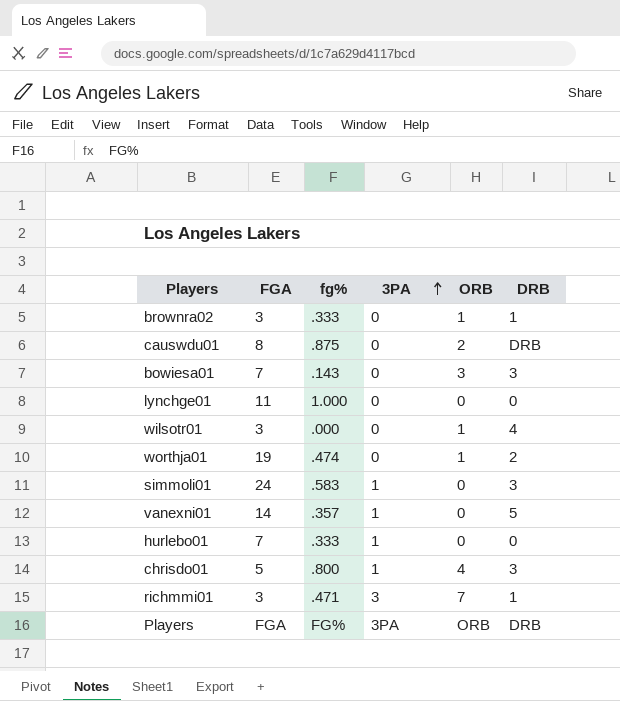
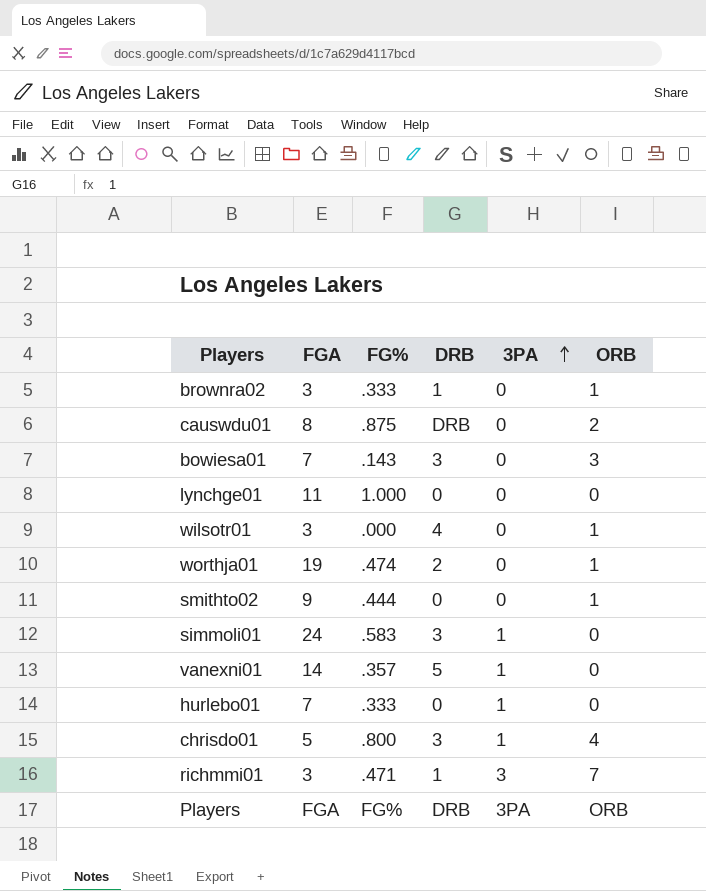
column name: fg% -> FG%
column DRB | position: 6 -> 4
row smithto02: none -> 9 | .444 | 0 | 0 | 1

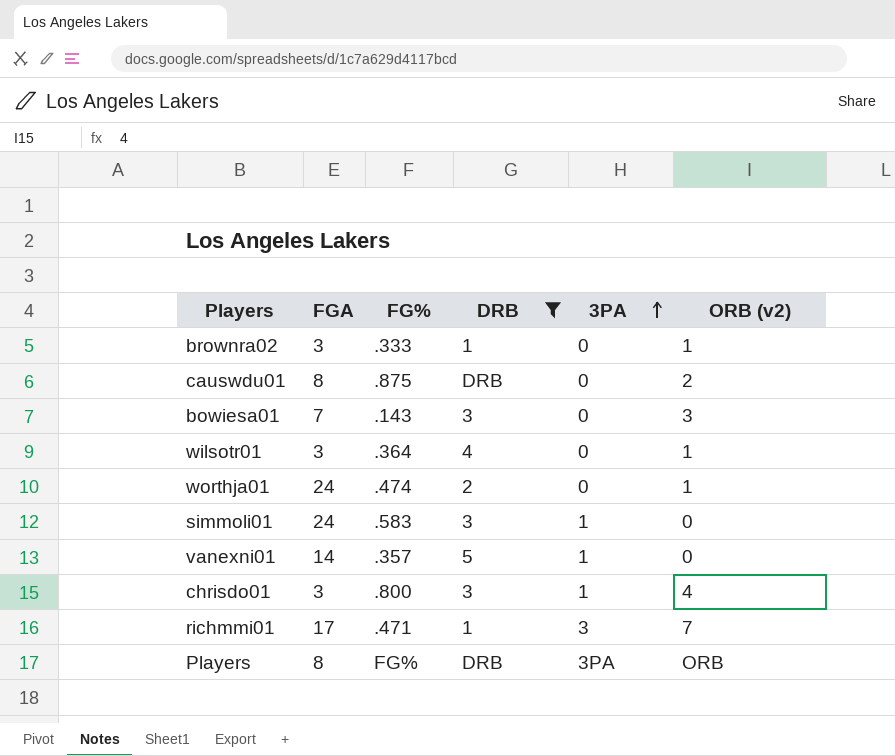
filter: none -> DRB != 0
column name: ORB -> ORB (v2)
wilsotr01 | FG%: .000 -> .364
worthja01 | FGA: 19 -> 24
chrisdo01 | FGA: 5 -> 3
richmmi01 | FGA: 3 -> 17
Players | FGA: FGA -> 8

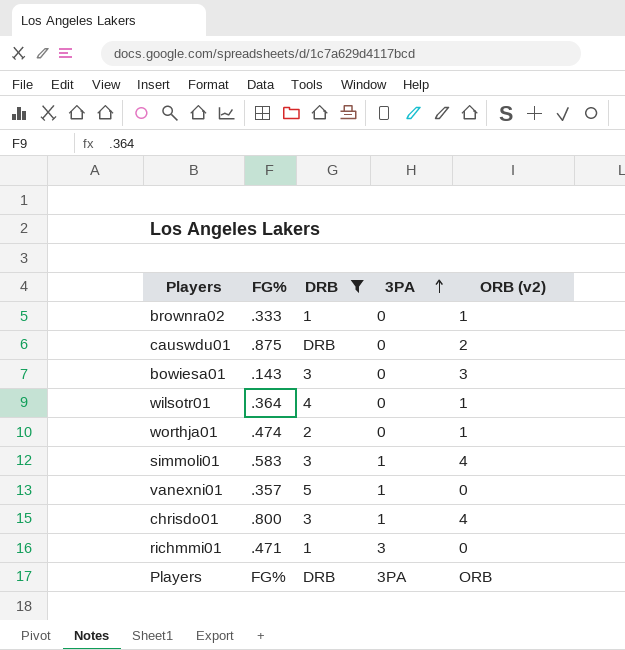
column FGA | position: 2 -> none
simmoli01 | ORB (v2): 0 -> 4
richmmi01 | ORB (v2): 7 -> 0

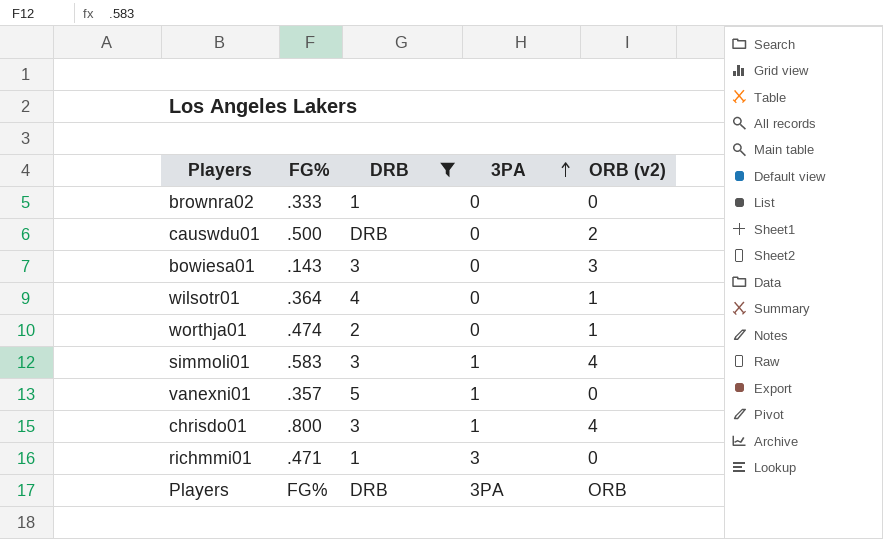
brownra02 | ORB (v2): 1 -> 0
causwdu01 | FG%: .875 -> .500

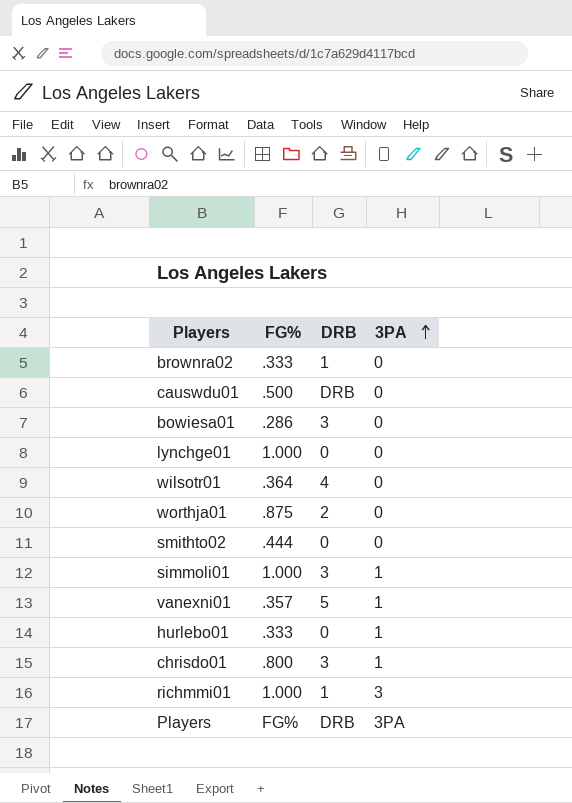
filter: DRB != 0 -> none
column ORB (v2) | position: 5 -> none
bowiesa01 | FG%: .143 -> .286
worthja01 | FG%: .474 -> .875
simmoli01 | FG%: .583 -> 1.000
richmmi01 | FG%: .471 -> 1.000

